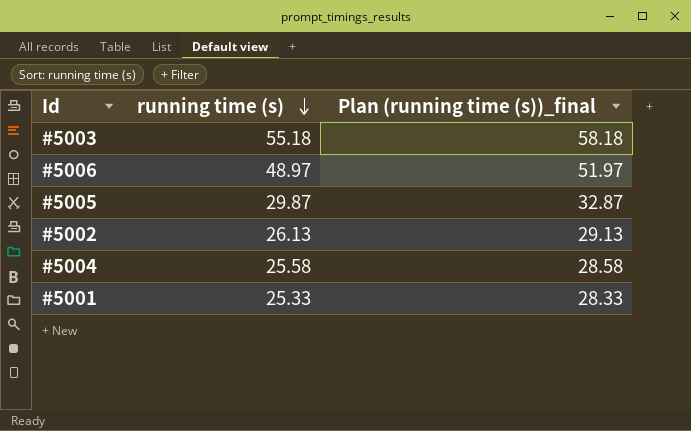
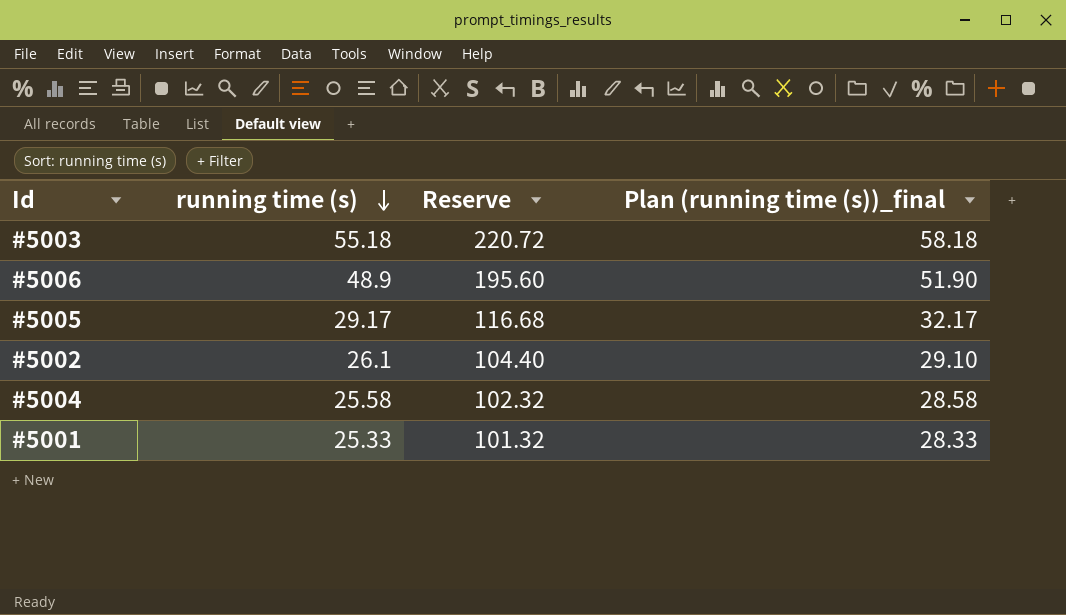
column Reserve | formula: none -> [running time (s)] * 4
#5006 | running time (s): 48.97 -> 48.9
#5006 | Plan (running time (s))_final: 51.97 -> 51.90
#5005 | running time (s): 29.87 -> 29.17
#5005 | Plan (running time (s))_final: 32.87 -> 32.17
#5002 | running time (s): 26.13 -> 26.1
#5002 | Plan (running time (s))_final: 29.13 -> 29.10

